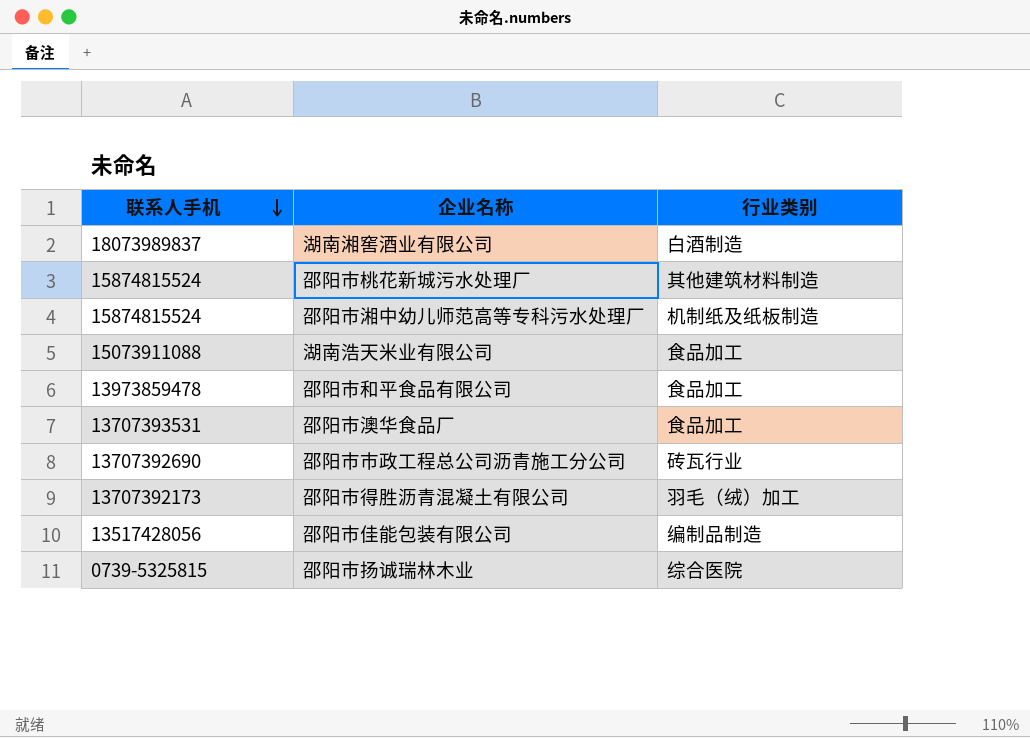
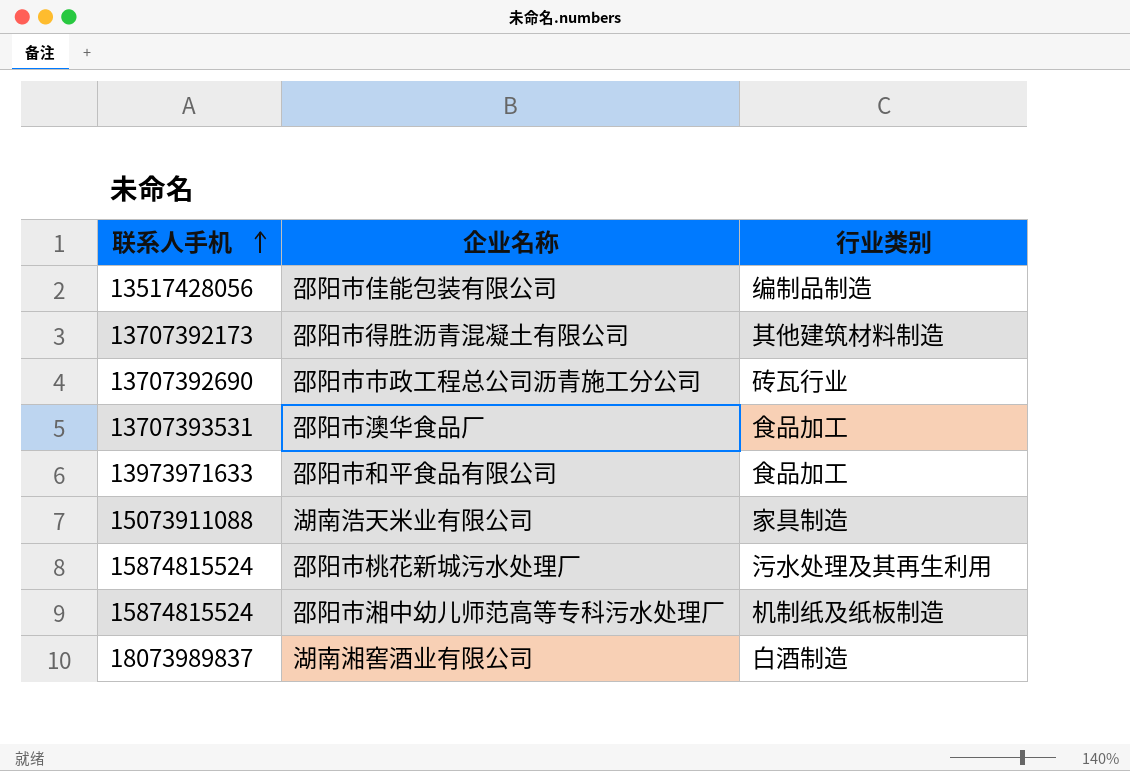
row order: 联系人手机 descending -> 联系人手机 ascending
row 邵阳市扬诚瑞林木业: 0739-5325815 | 综合医院 -> none
邵阳市得胜沥青混凝土有限公司 | 行业类别: 羽毛（绒）加工 -> 其他建筑材料制造
邵阳市和平食品有限公司 | 联系人手机: 13973859478 -> 13973971633
湖南浩天米业有限公司 | 行业类别: 食品加工 -> 家具制造
邵阳市桃花新城污水处理厂 | 行业类别: 其他建筑材料制造 -> 污水处理及其再生利用

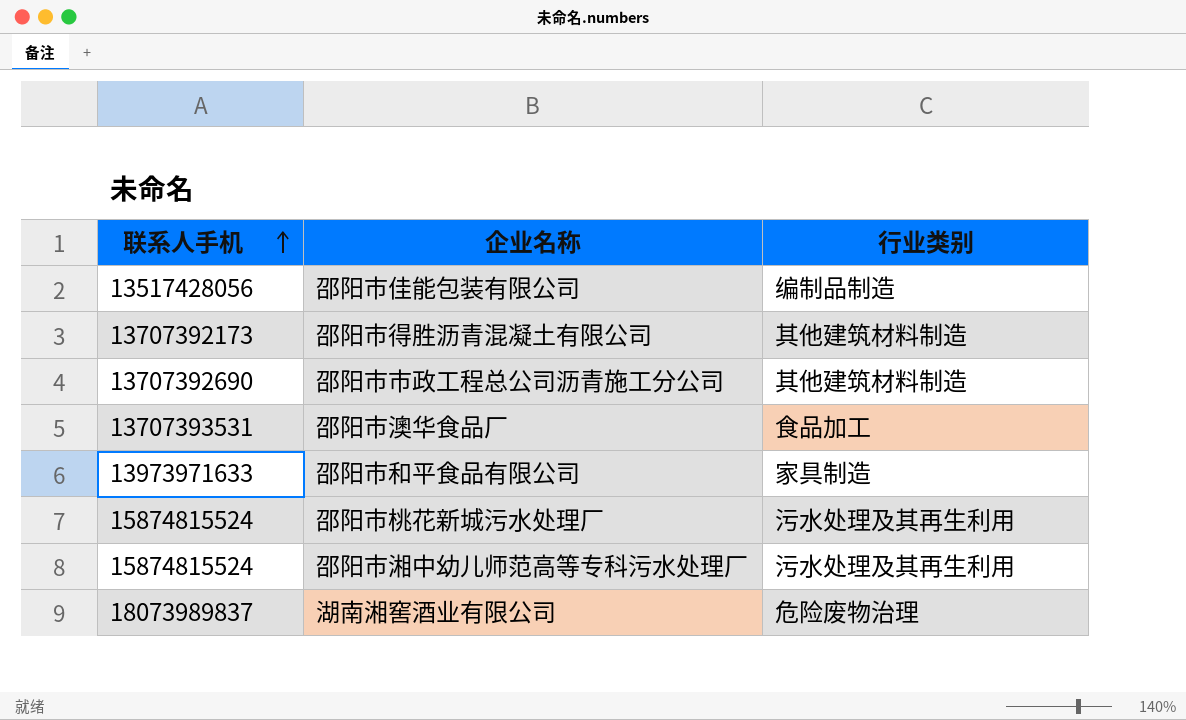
row 湖南浩天米业有限公司: 15073911088 | 家具制造 -> none
邵阳市市政工程总公司沥青施工分公司 | 行业类别: 砖瓦行业 -> 其他建筑材料制造
邵阳市和平食品有限公司 | 行业类别: 食品加工 -> 家具制造
邵阳市湘中幼儿师范高等专科污水处理厂 | 行业类别: 机制纸及纸板制造 -> 污水处理及其再生利用
湖南湘窖酒业有限公司 | 行业类别: 白酒制造 -> 危险废物治理

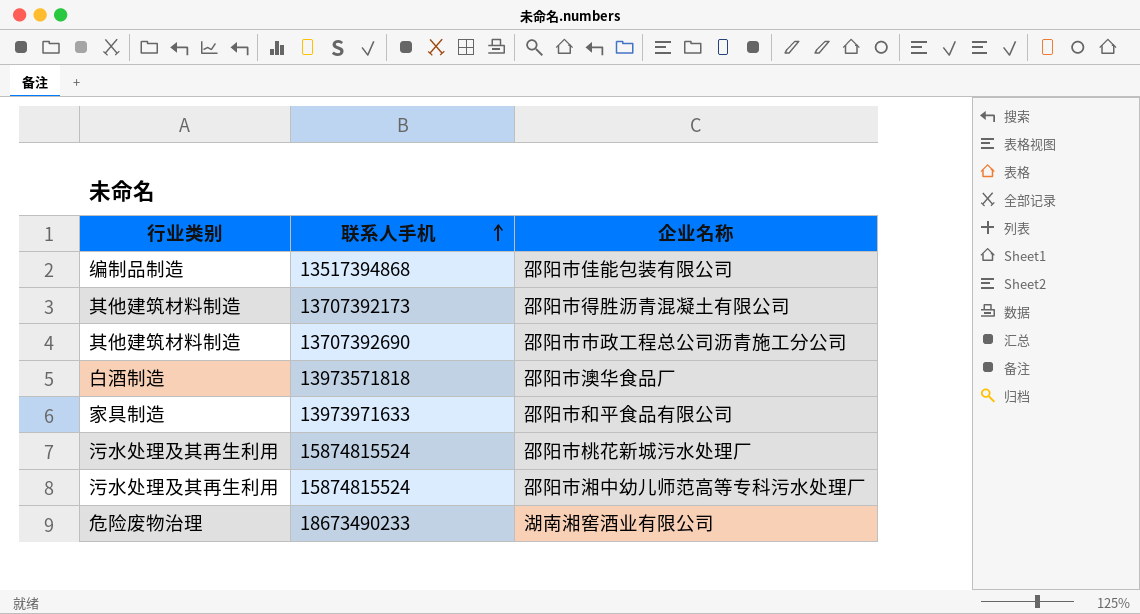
column 行业类别 | position: 3 -> 1
邵阳市佳能包装有限公司 | 联系人手机: 13517428056 -> 13517394868
邵阳市澳华食品厂 | 行业类别: 食品加工 -> 白酒制造
邵阳市澳华食品厂 | 联系人手机: 13707393531 -> 13973571818
湖南湘窖酒业有限公司 | 联系人手机: 18073989837 -> 18673490233

